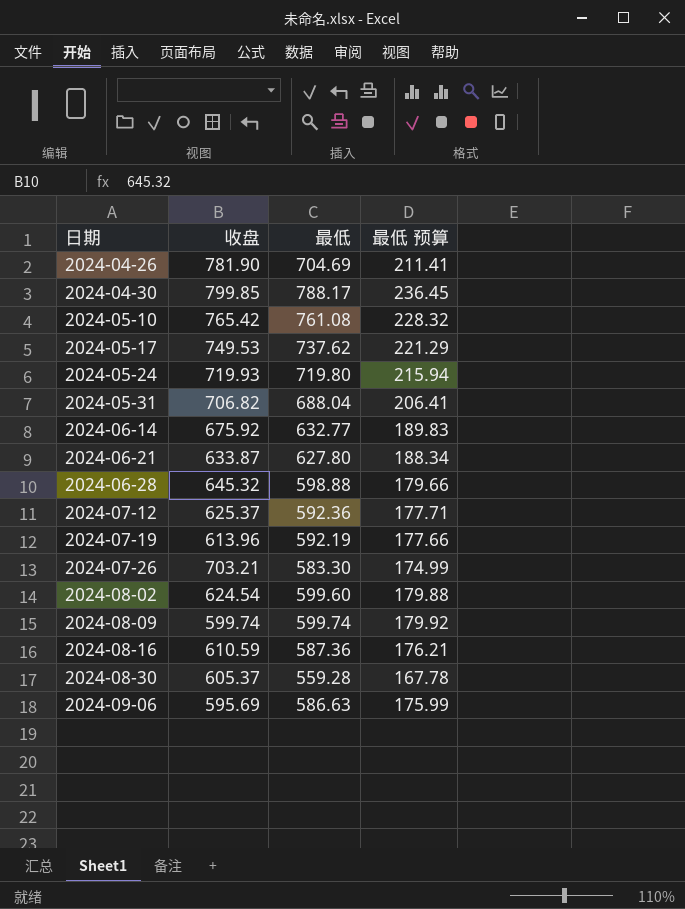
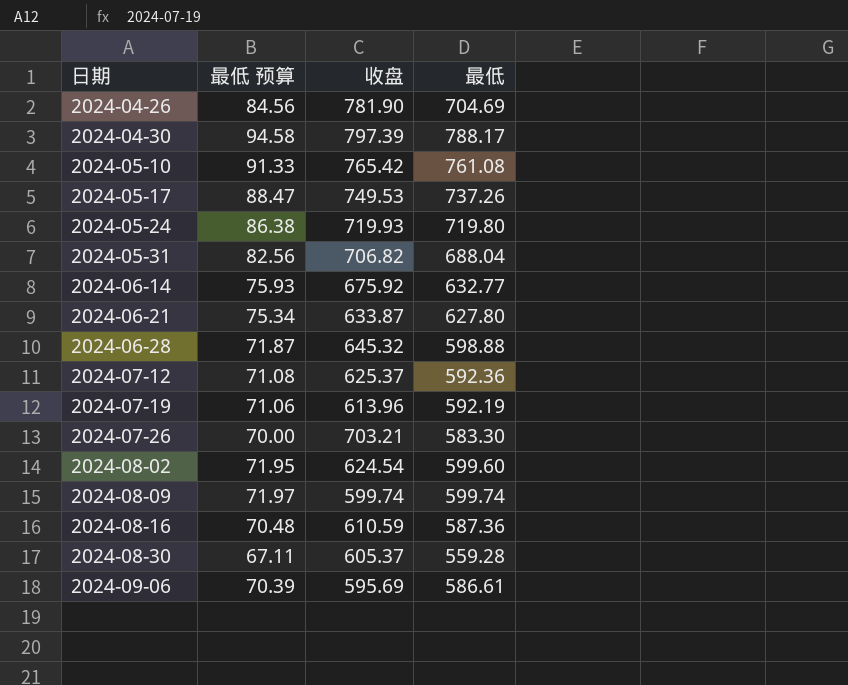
column 最低 预算 | formula: [最低] * 0.3 -> [最低] * 0.12
column 最低 预算 | position: 4 -> 2
2024-04-30 | 收盘: 799.85 -> 797.39
2024-05-17 | 最低: 737.62 -> 737.26
2024-09-06 | 最低: 586.63 -> 586.61

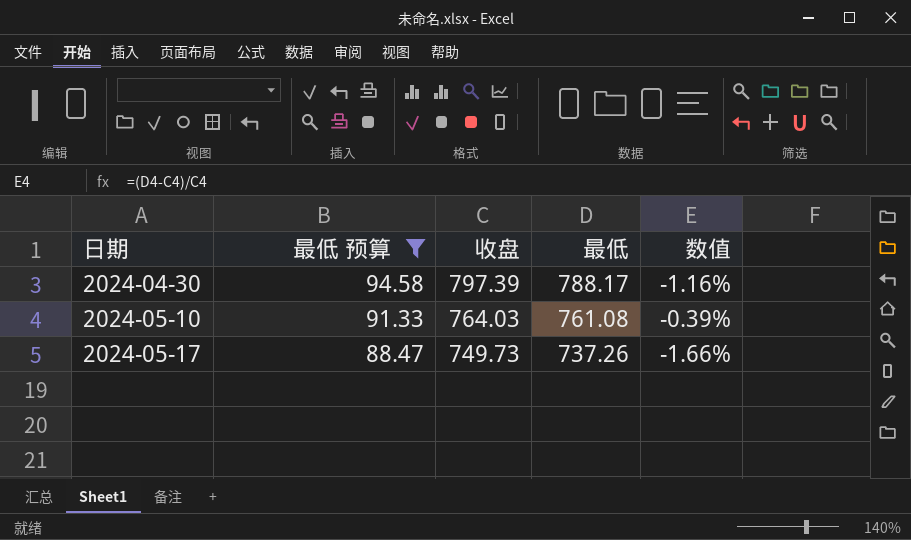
filter: none -> 最低 预算 >= 88.47
column 数值 | formula: none -> ([最低] - [收盘]) / [收盘]
2024-05-10 | 收盘: 765.42 -> 764.03
2024-05-17 | 收盘: 749.53 -> 749.73

